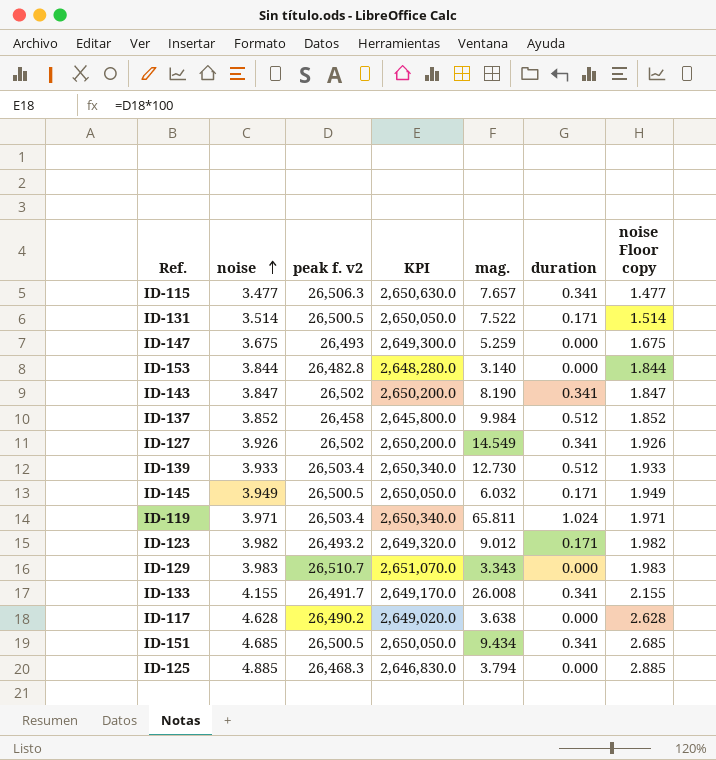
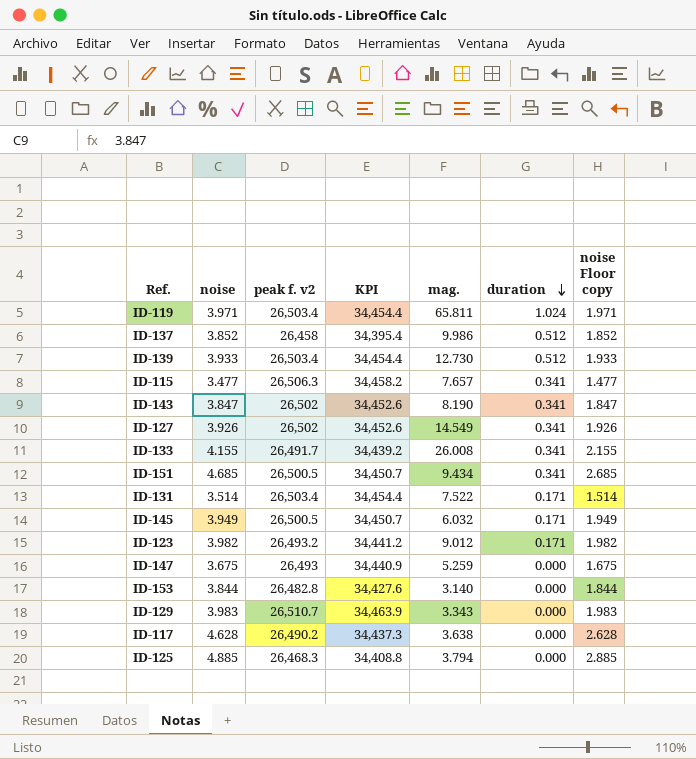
row order: noise ascending -> duration descending
column KPI | formula: [peak f. v2] * 100 -> [peak f. v2] * 1.3
ID-137 | mag.: 9.984 -> 9.986
ID-131 | peak f. v2: 26,500.5 -> 26,503.4

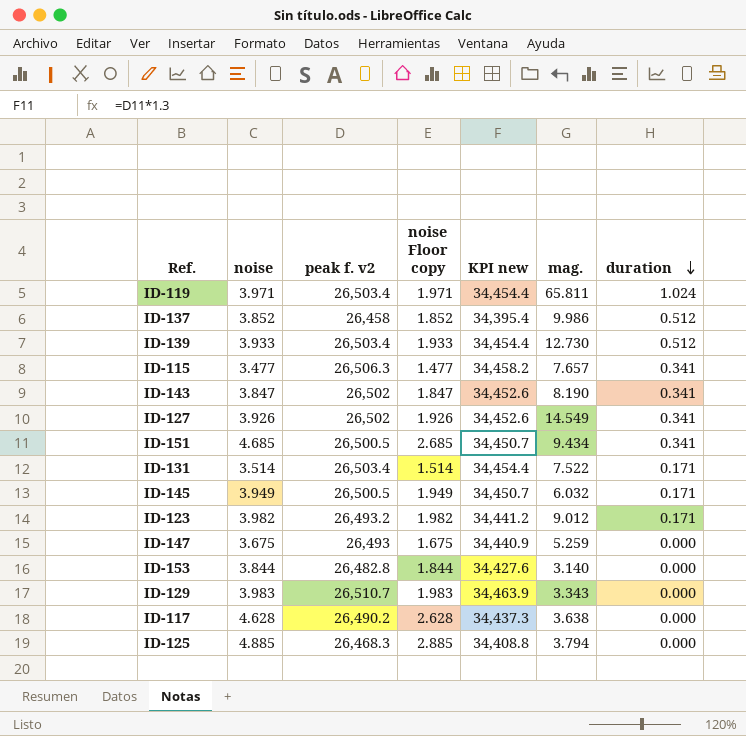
column noise Floor copy | position: 7 -> 4
column name: KPI -> KPI new
row ID-133: 4.155 | 26,491.7 | 34,439.2 | 26.008 | 0.341 | 2.155 -> none

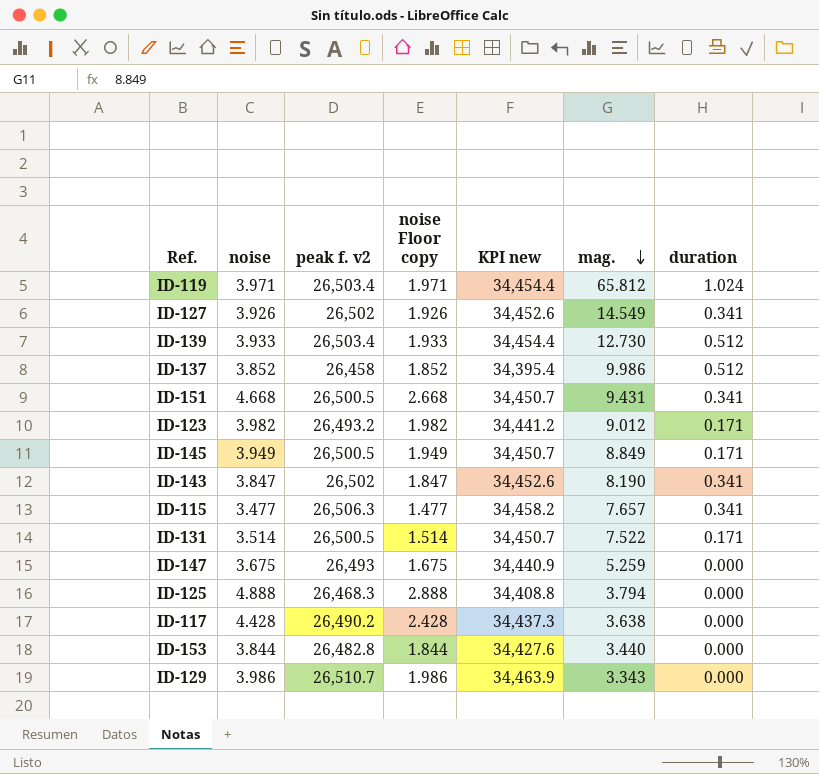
row order: duration descending -> mag. descending
ID-119 | mag.: 65.811 -> 65.812
ID-151 | noise: 4.685 -> 4.668
ID-151 | noise Floor copy: 2.685 -> 2.668
ID-151 | mag.: 9.434 -> 9.431
ID-145 | mag.: 6.032 -> 8.849
ID-131 | peak f. v2: 26,503.4 -> 26,500.5
ID-131 | KPI new: 34,454.4 -> 34,450.7
ID-125 | noise: 4.885 -> 4.888
ID-125 | noise Floor copy: 2.885 -> 2.888
ID-117 | noise: 4.628 -> 4.428
ID-117 | noise Floor copy: 2.628 -> 2.428
ID-153 | mag.: 3.140 -> 3.440
ID-129 | noise: 3.983 -> 3.986
ID-129 | noise Floor copy: 1.983 -> 1.986

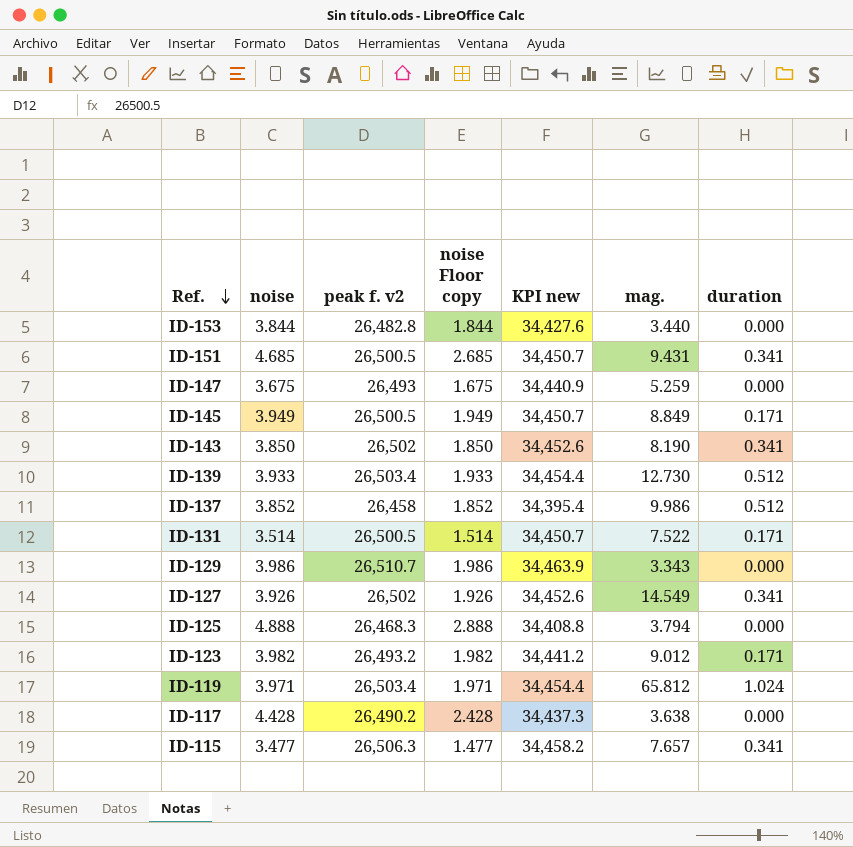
row order: mag. descending -> Ref. descending
ID-151 | noise: 4.668 -> 4.685
ID-151 | noise Floor copy: 2.668 -> 2.685
ID-143 | noise: 3.847 -> 3.850
ID-143 | noise Floor copy: 1.847 -> 1.850

